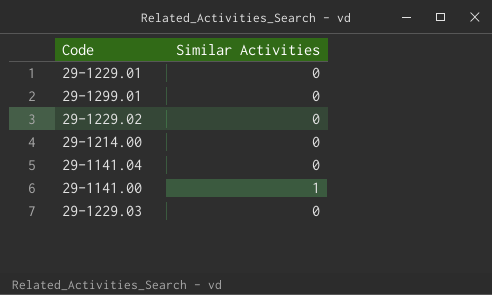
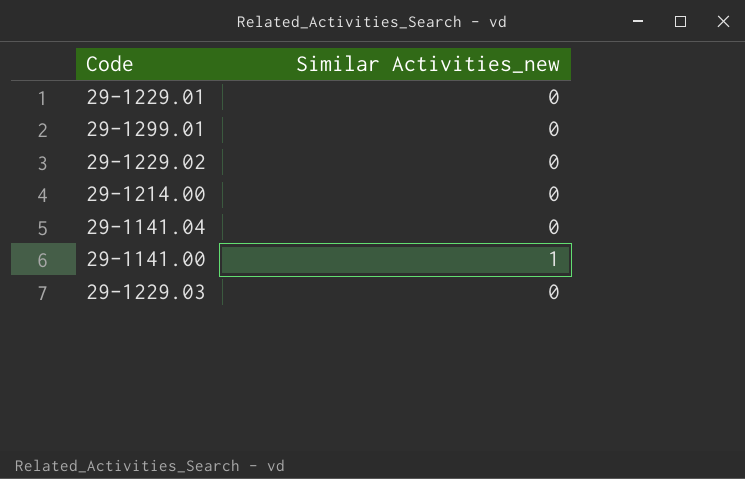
column name: Similar Activities -> Similar Activities_new

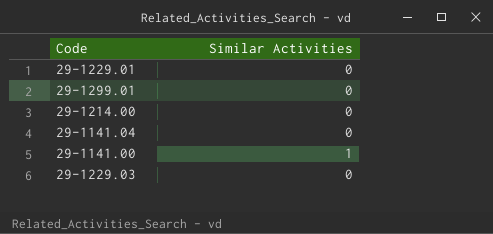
column name: Similar Activities_new -> Similar Activities
row 29-1229.02: 0 -> none

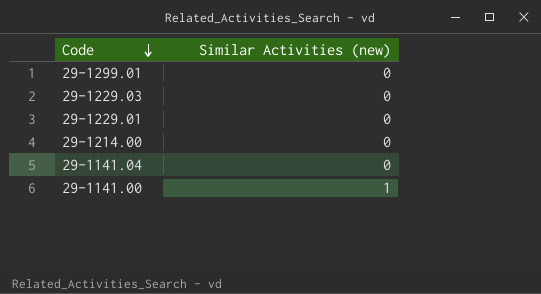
row order: none -> Code descending
column name: Similar Activities -> Similar Activities (new)

